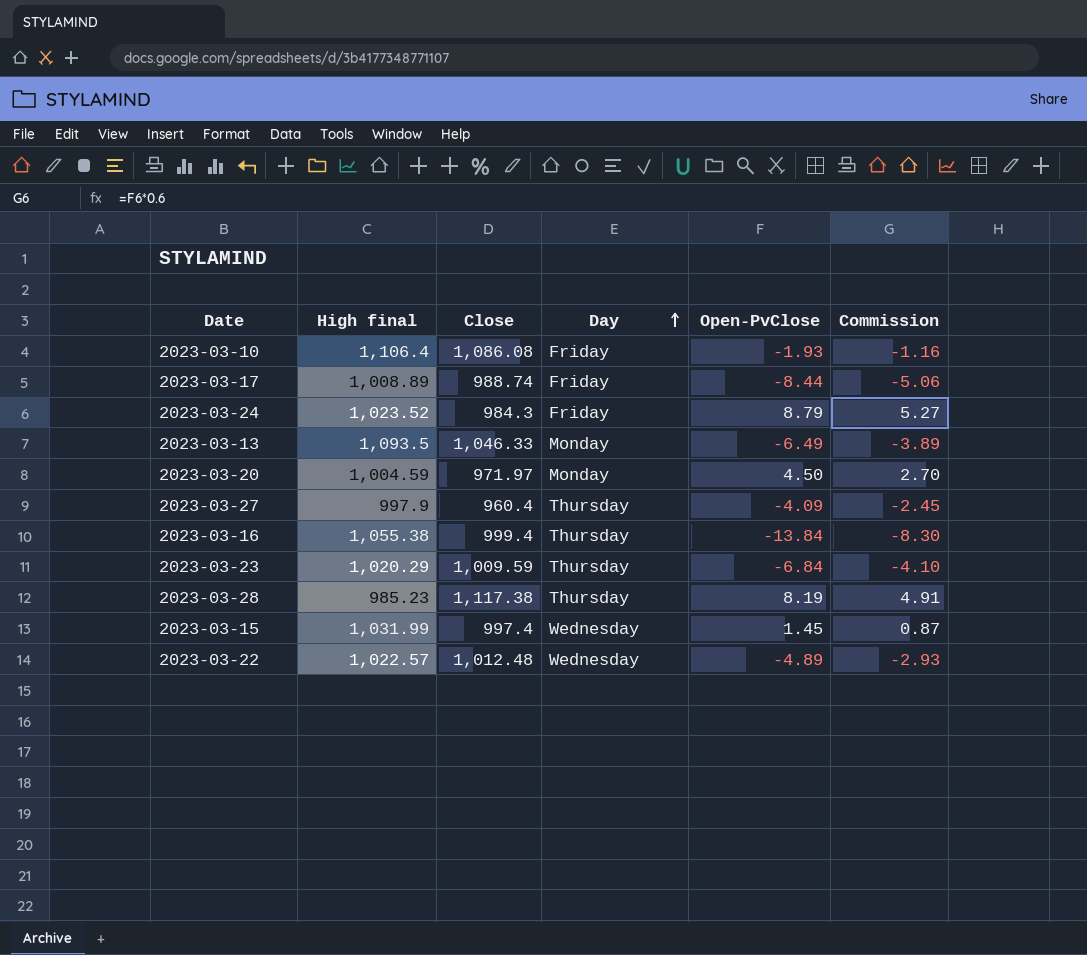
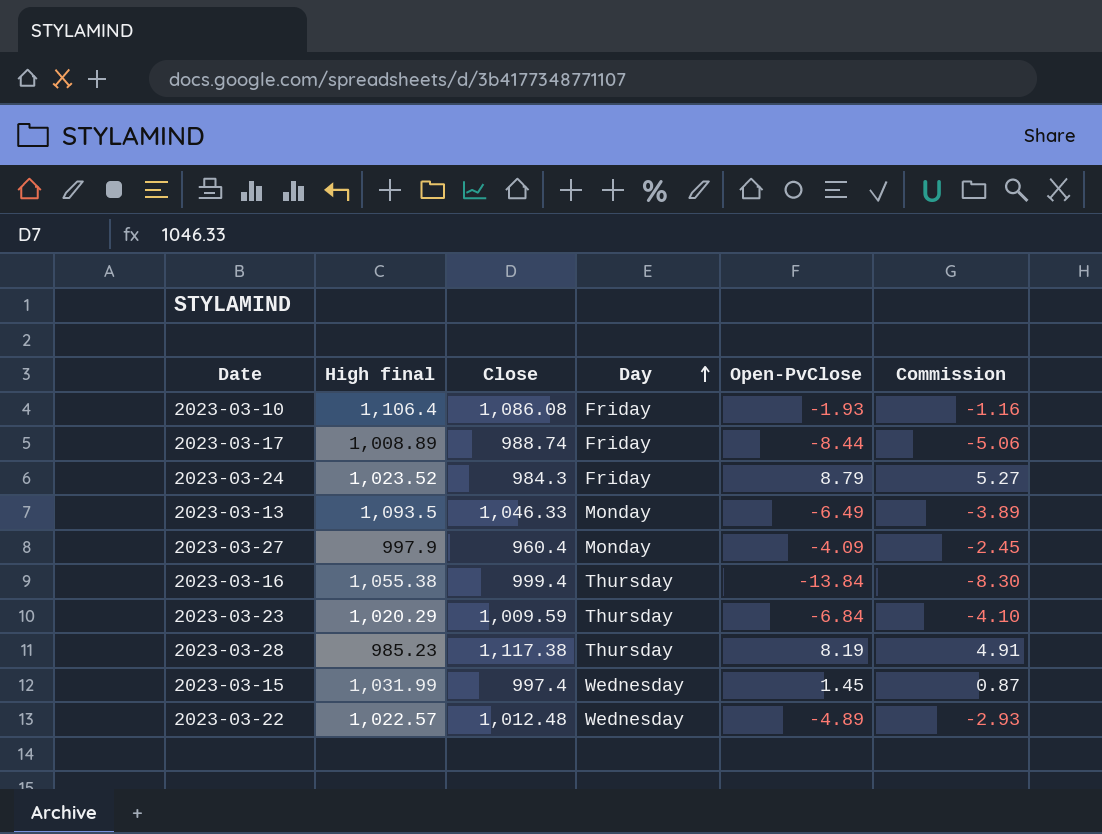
row 2023-03-20: 1,004.59 | 971.97 | Monday | 4.50 | 2.70 -> none
2023-03-27 | Day: Thursday -> Monday

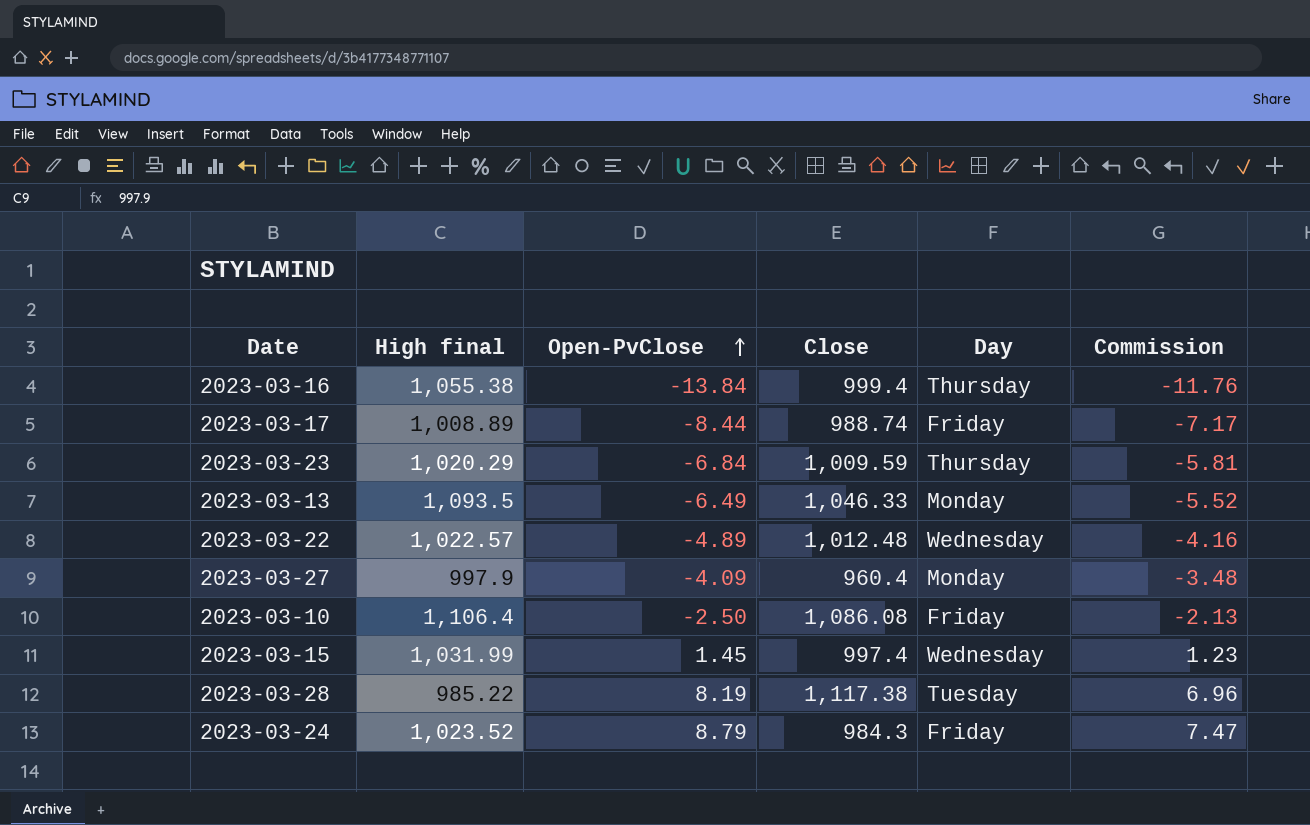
row order: Day ascending -> Open-PvClose ascending
column Open-PvClose | position: 5 -> 3
column Commission | formula: [Open-PvClose] * 0.6 -> [Open-PvClose] * 0.85
2023-03-10 | Open-PvClose: -1.93 -> -2.50
2023-03-28 | High final: 985.23 -> 985.22
2023-03-28 | Day: Thursday -> Tuesday

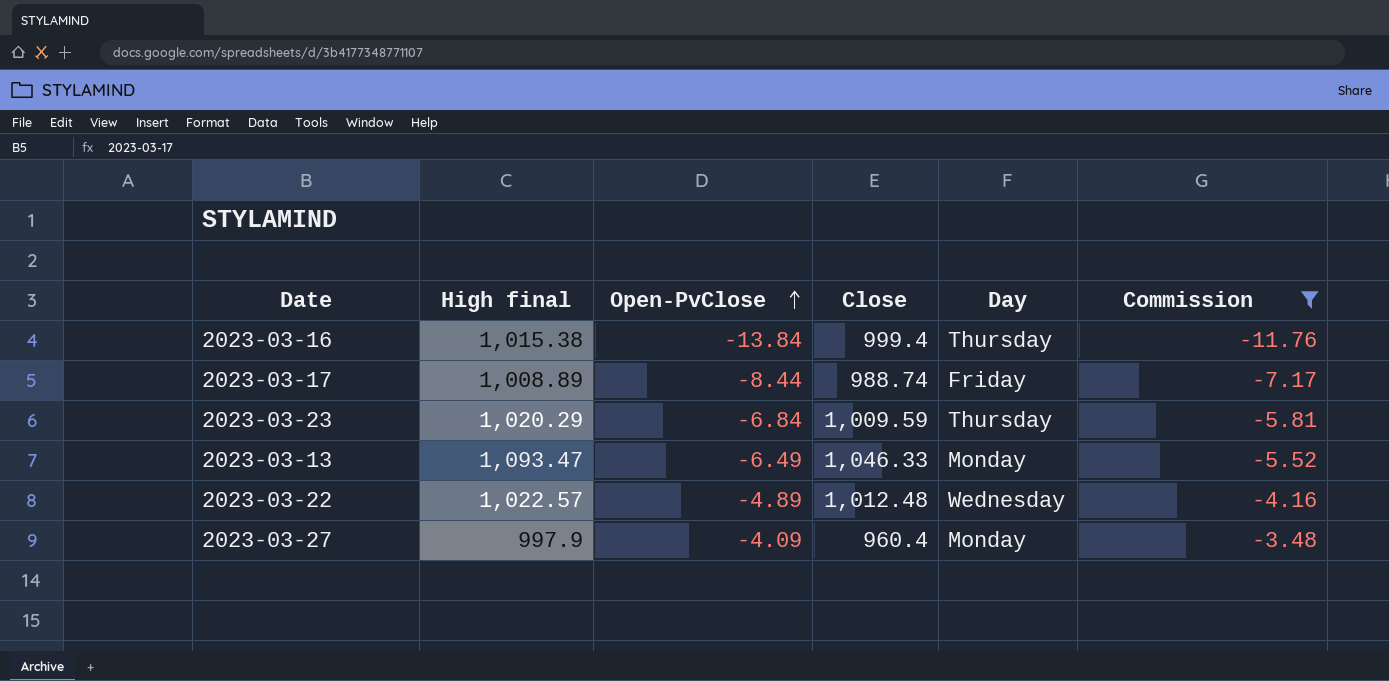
filter: none -> Commission <= -3.48
2023-03-16 | High final: 1,055.38 -> 1,015.38
2023-03-13 | High final: 1,093.5 -> 1,093.47

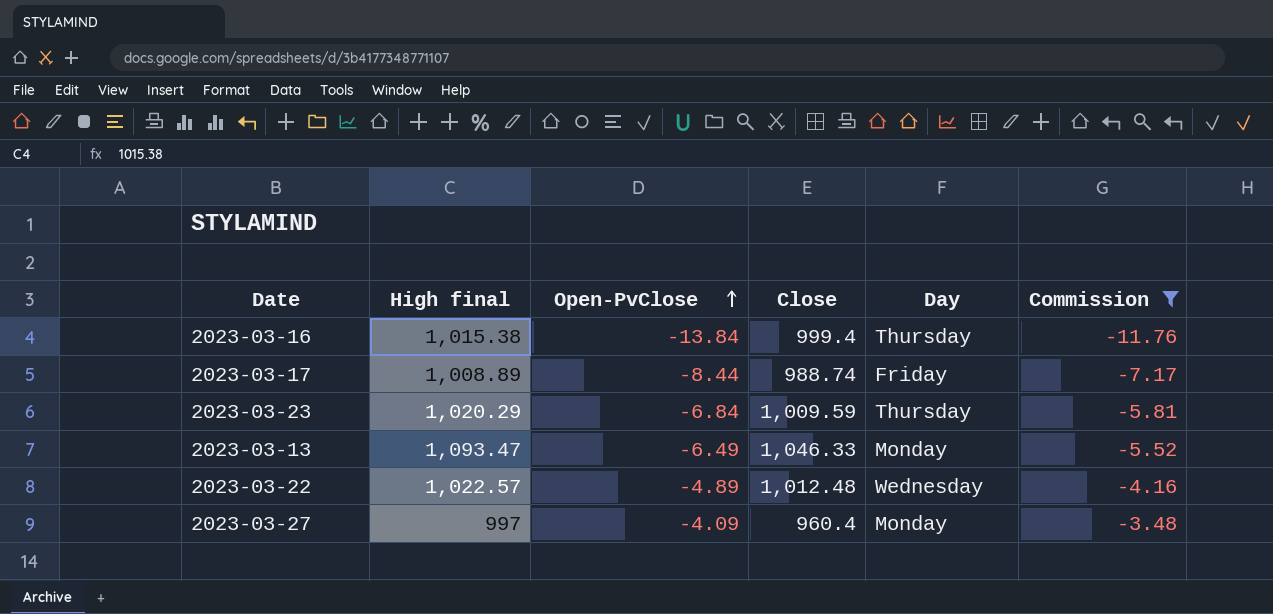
2023-03-27 | High final: 997.9 -> 997

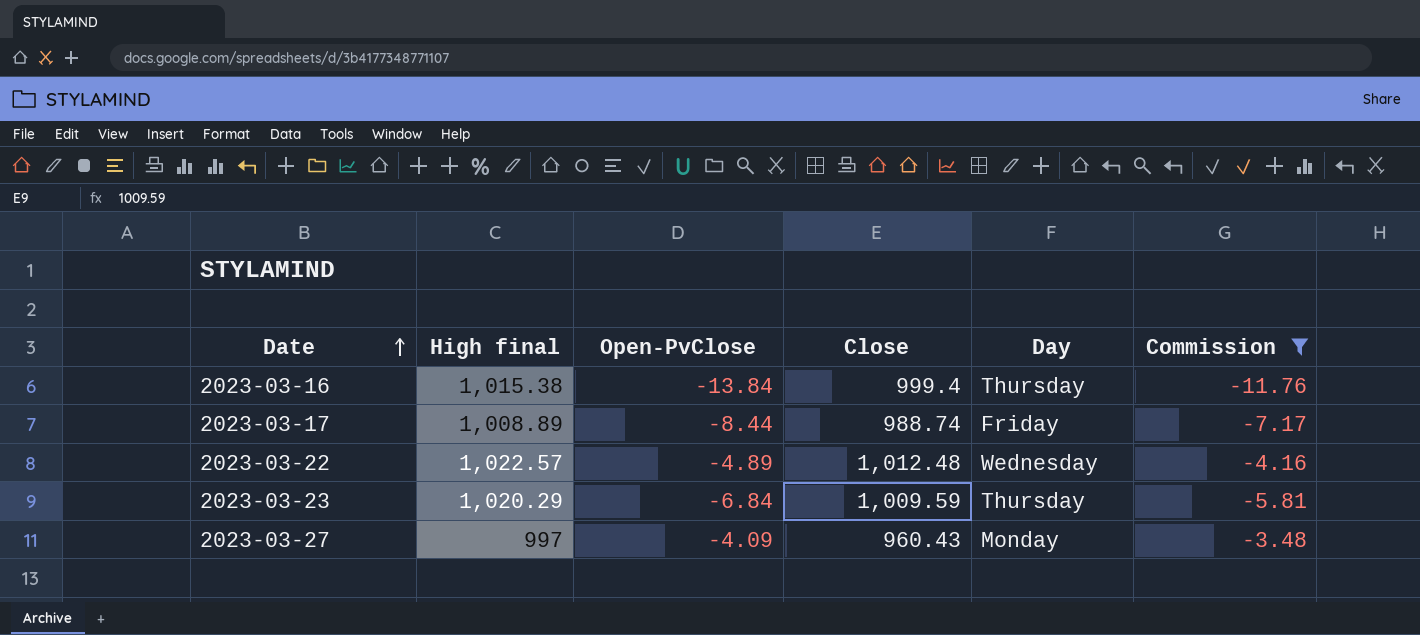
row order: Open-PvClose ascending -> Date ascending
row 2023-03-13: 1,093.47 | -6.49 | 1,046.33 | Monday | -5.52 -> none
2023-03-27 | Close: 960.4 -> 960.43

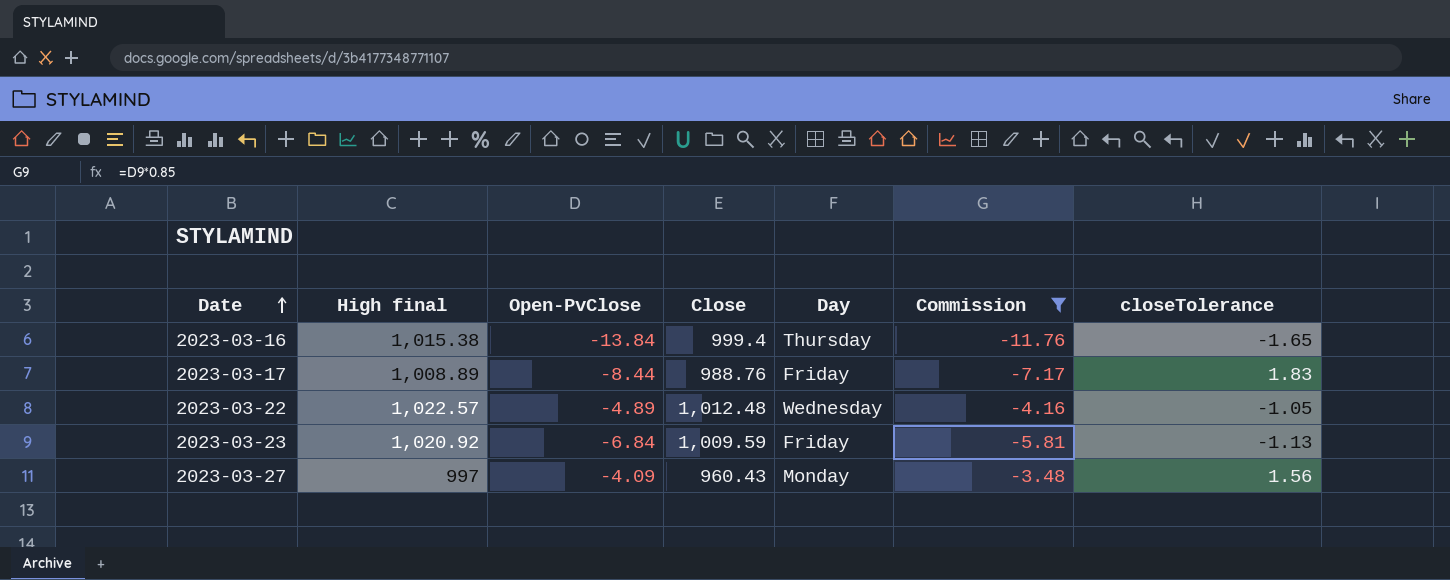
column closeTolerance | position: none -> 7
2023-03-17 | Close: 988.74 -> 988.76
2023-03-23 | High final: 1,020.29 -> 1,020.92
2023-03-23 | Day: Thursday -> Friday

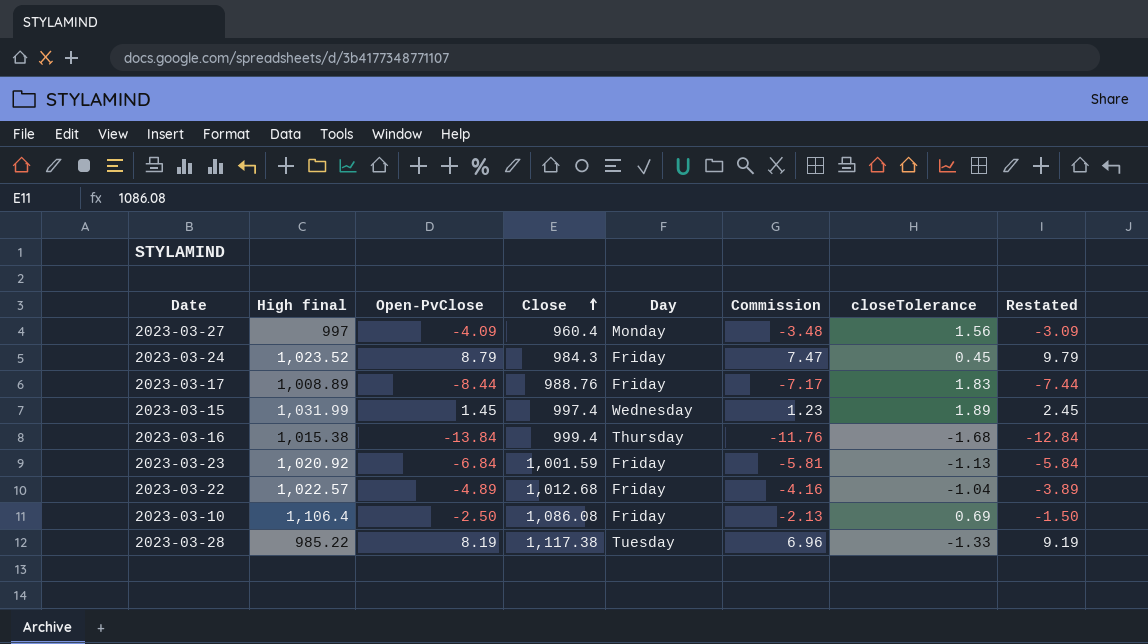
filter: Commission <= -3.48 -> none
row order: Date ascending -> Close ascending
column Restated | formula: none -> [Open-PvClose] + 1
2023-03-27 | Close: 960.43 -> 960.4
2023-03-16 | closeTolerance: -1.65 -> -1.68
2023-03-23 | Close: 1,009.59 -> 1,001.59
2023-03-22 | Close: 1,012.48 -> 1,012.68
2023-03-22 | Day: Wednesday -> Friday
2023-03-22 | closeTolerance: -1.05 -> -1.04

